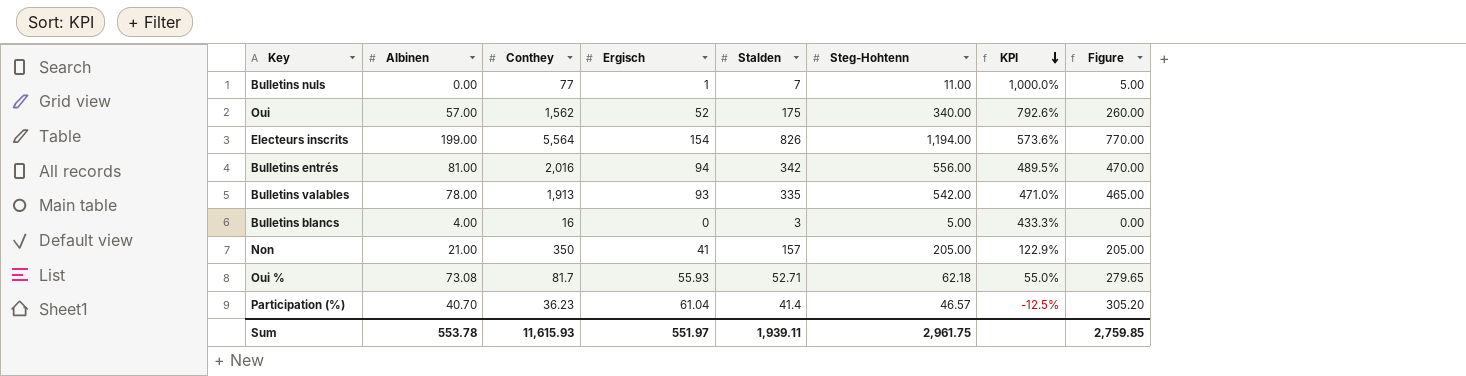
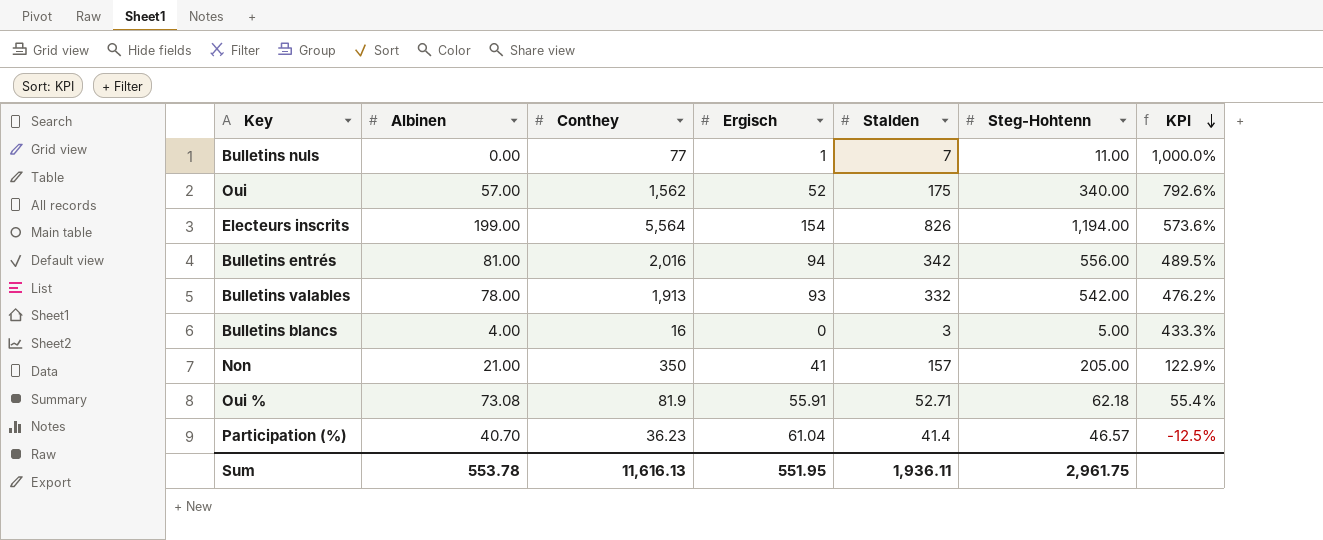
column Figure | formula: [Ergisch] * 5 -> none
Bulletins valables | Stalden: 335 -> 332
Bulletins valables | KPI: 471.0% -> 476.2%
Oui % | Conthey: 81.7 -> 81.9
Oui % | Ergisch: 55.93 -> 55.91
Oui % | KPI: 55.0% -> 55.4%
Sum | Conthey: 11,615.93 -> 11,616.13
Sum | Ergisch: 551.97 -> 551.95
Sum | Stalden: 1,939.11 -> 1,936.11

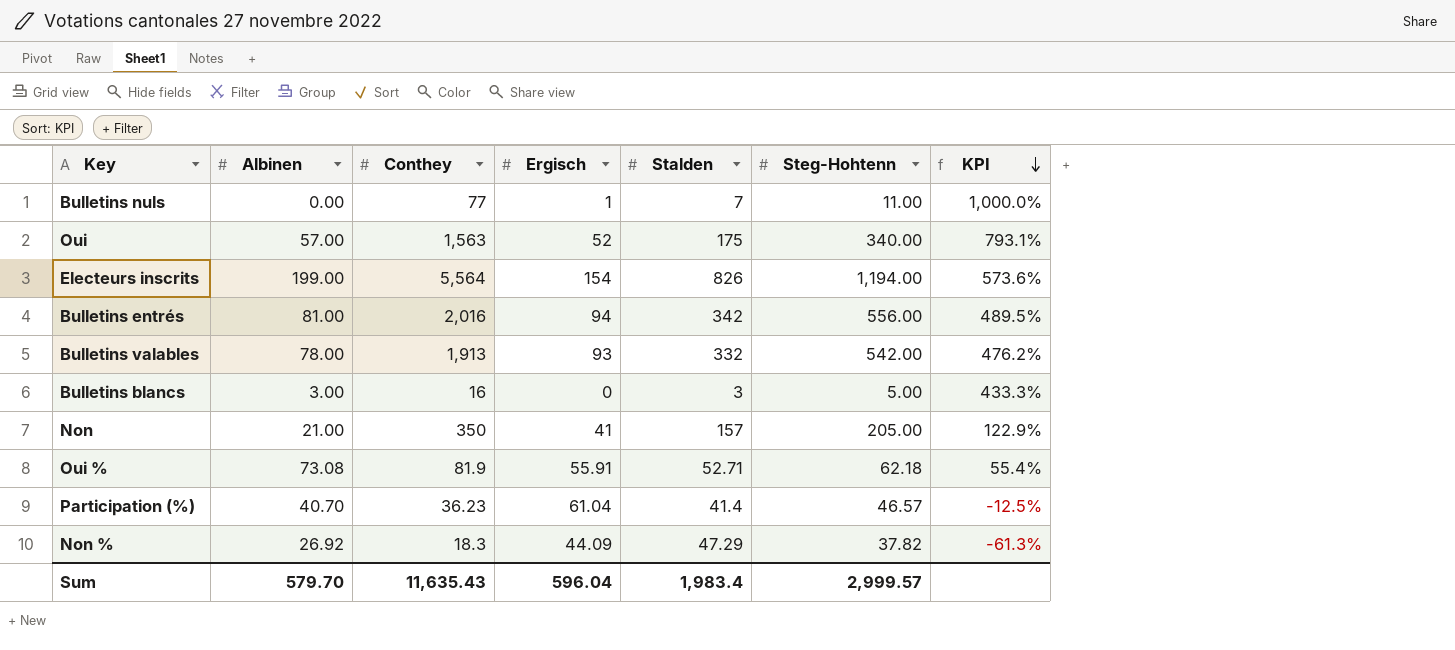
Oui | Conthey: 1,562 -> 1,563
Oui | KPI: 792.6% -> 793.1%
Bulletins blancs | Albinen: 4.00 -> 3.00
row Non %: none -> 26.92 | 18.3 | 44.09 | 47.29 | 37.82 | -61.3%
Sum | Albinen: 553.78 -> 579.70
Sum | Conthey: 11,616.13 -> 11,635.43
Sum | Ergisch: 551.95 -> 596.04
Sum | Stalden: 1,936.11 -> 1,983.4
Sum | Steg-Hohtenn: 2,961.75 -> 2,999.57

